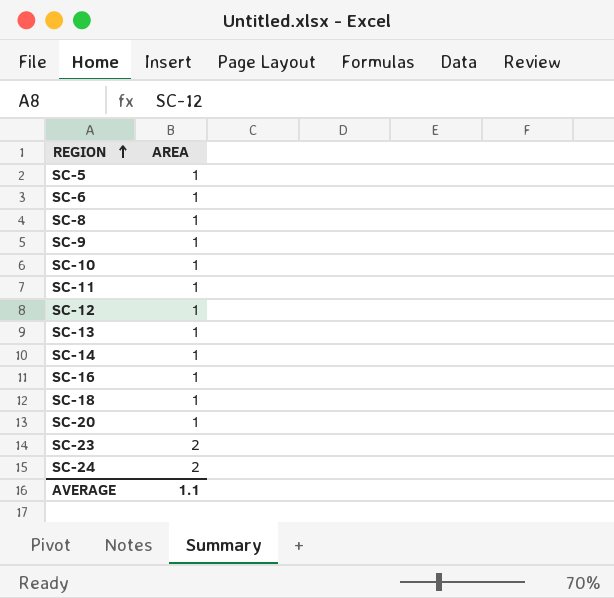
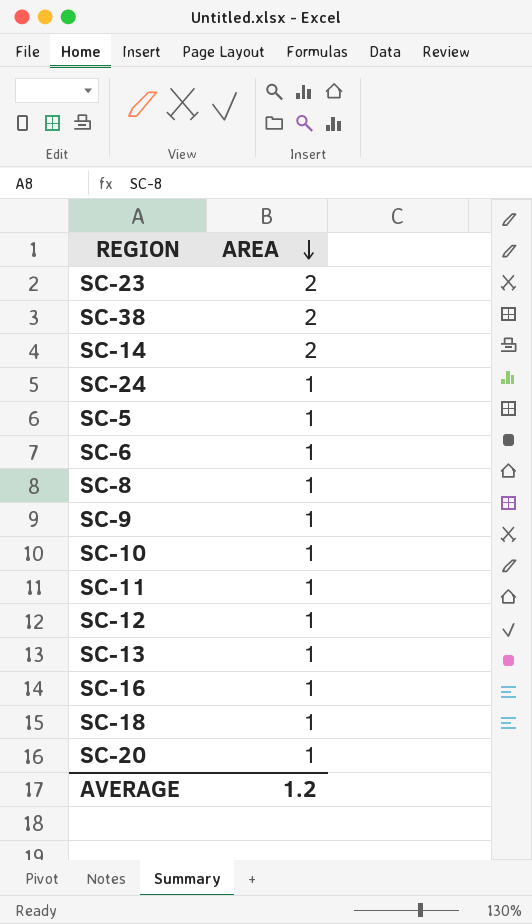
row order: REGION ascending -> AREA descending
row SC-38: none -> 2
SC-14 | AREA: 1 -> 2
SC-24 | AREA: 2 -> 1
AVERAGE | AREA: 1.1 -> 1.2

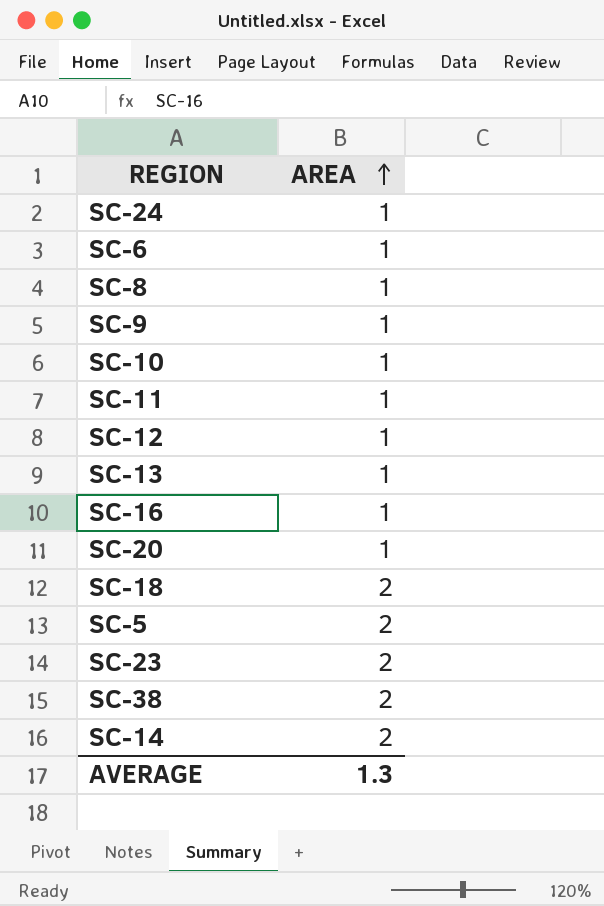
row order: AREA descending -> AREA ascending
SC-18 | AREA: 1 -> 2
SC-5 | AREA: 1 -> 2
AVERAGE | AREA: 1.2 -> 1.3

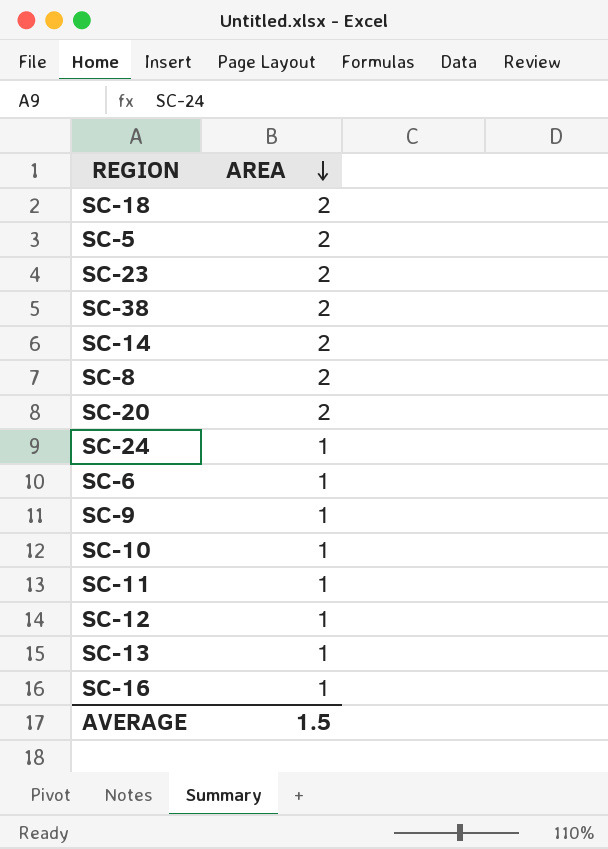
row order: AREA ascending -> AREA descending
SC-8 | AREA: 1 -> 2
SC-20 | AREA: 1 -> 2
AVERAGE | AREA: 1.3 -> 1.5

